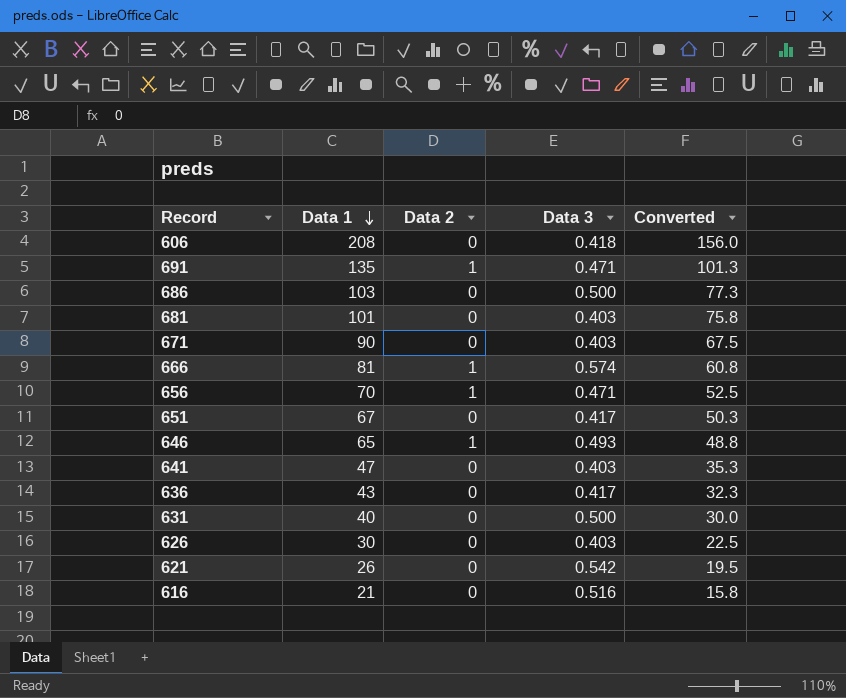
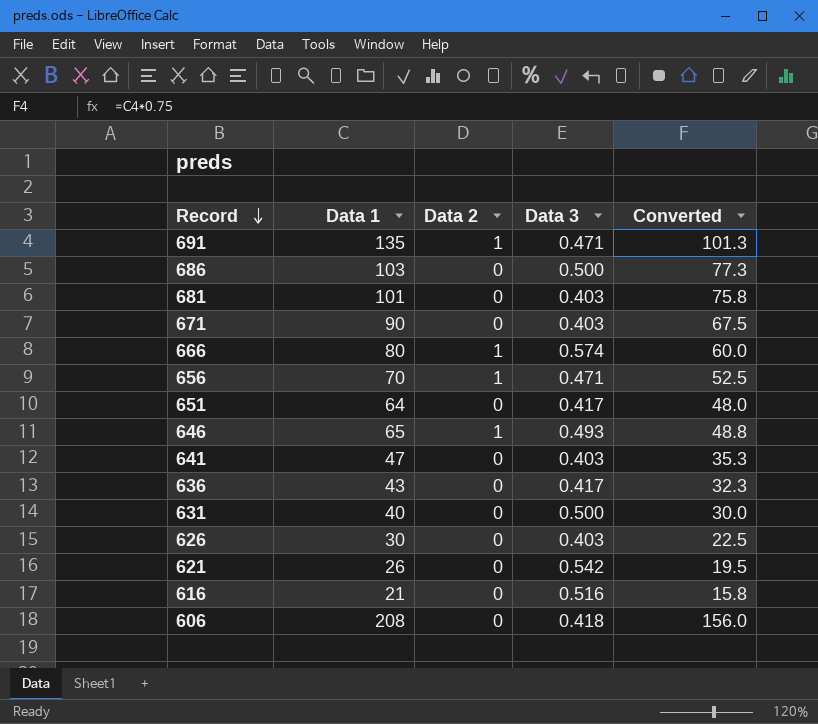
row order: Data 1 descending -> Record descending
666 | Data 1: 81 -> 80
666 | Converted: 60.8 -> 60.0
651 | Data 1: 67 -> 64
651 | Converted: 50.3 -> 48.0

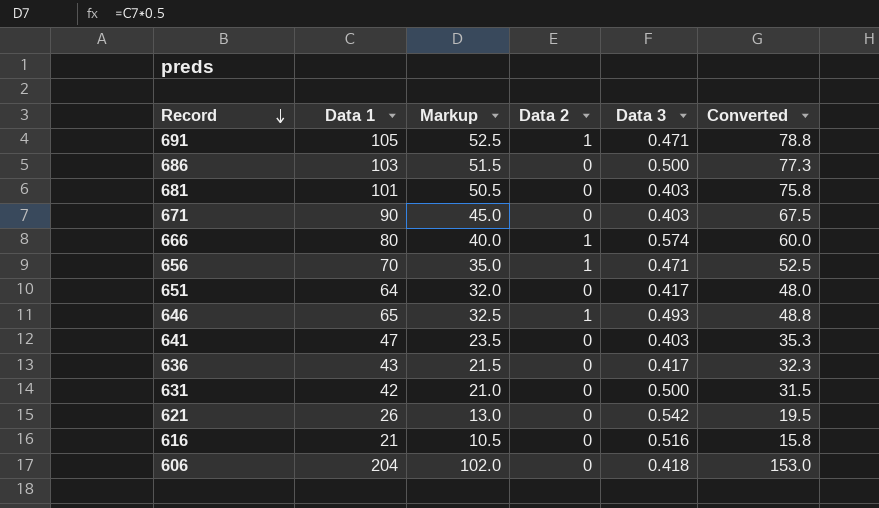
column Markup | formula: none -> [Data 1] * 0.5
row 626: 30 | 0 | 0.403 | 22.5 -> none
691 | Data 1: 135 -> 105
691 | Converted: 101.3 -> 78.8
631 | Data 1: 40 -> 42
631 | Converted: 30.0 -> 31.5
606 | Data 1: 208 -> 204
606 | Converted: 156.0 -> 153.0

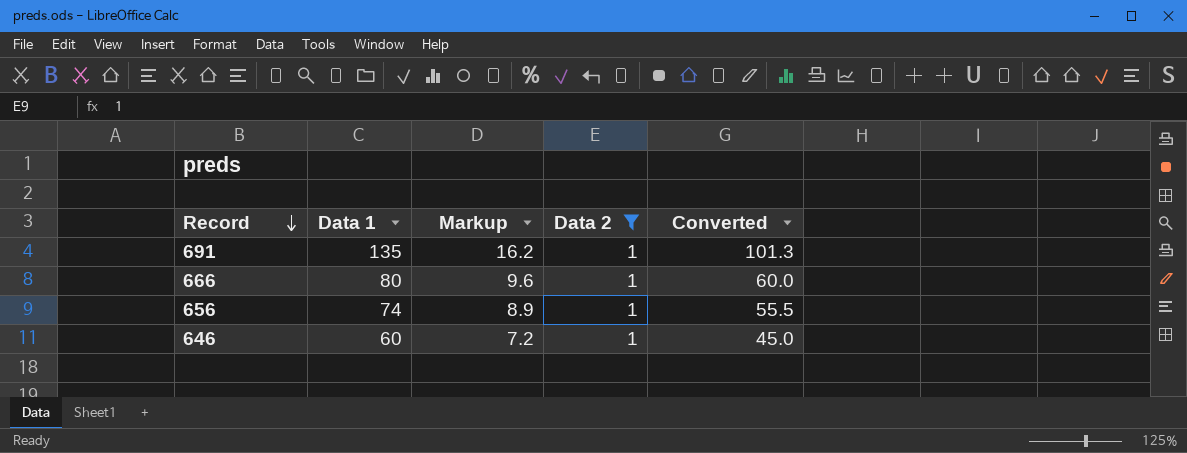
filter: none -> Data 2 = 1
column Data 3 | position: 5 -> none
column Markup | formula: [Data 1] * 0.5 -> [Data 1] * 0.12
691 | Data 1: 105 -> 135
691 | Converted: 78.8 -> 101.3
656 | Data 1: 70 -> 74
656 | Converted: 52.5 -> 55.5
646 | Data 1: 65 -> 60
646 | Converted: 48.8 -> 45.0

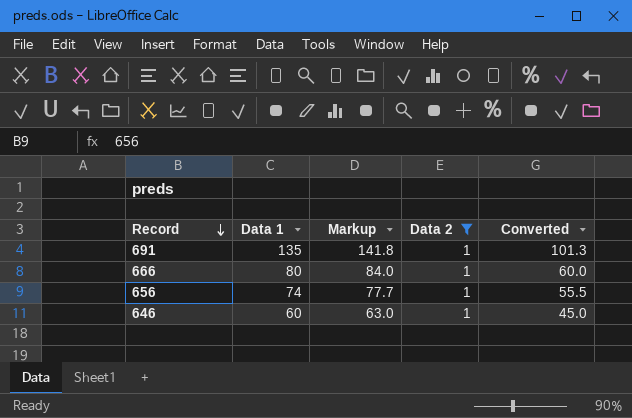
column Markup | formula: [Data 1] * 0.12 -> [Data 1] * 1.05

